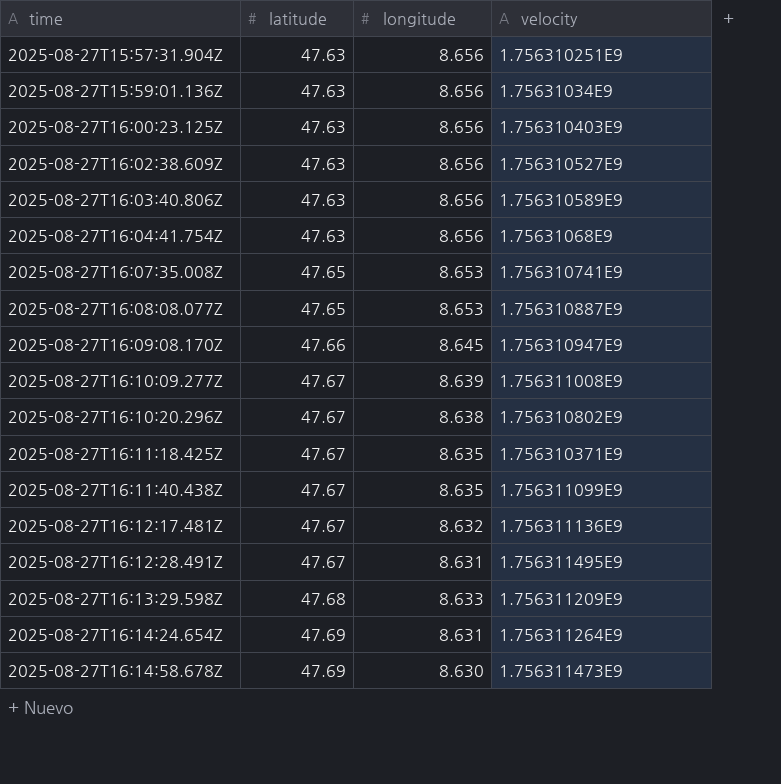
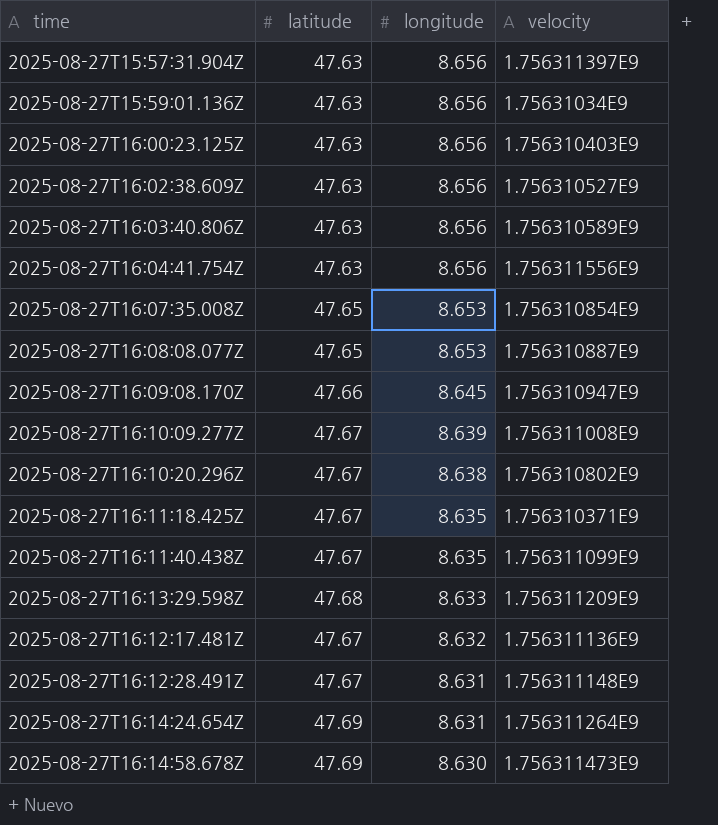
row order: time ascending -> longitude descending
2025-08-27T15:57:31.904Z | velocity: 1.756310251E9 -> 1.756311397E9
2025-08-27T16:04:41.754Z | velocity: 1.75631068E9 -> 1.756311556E9
2025-08-27T16:07:35.008Z | velocity: 1.756310741E9 -> 1.756310854E9
2025-08-27T16:12:28.491Z | velocity: 1.756311495E9 -> 1.756311148E9

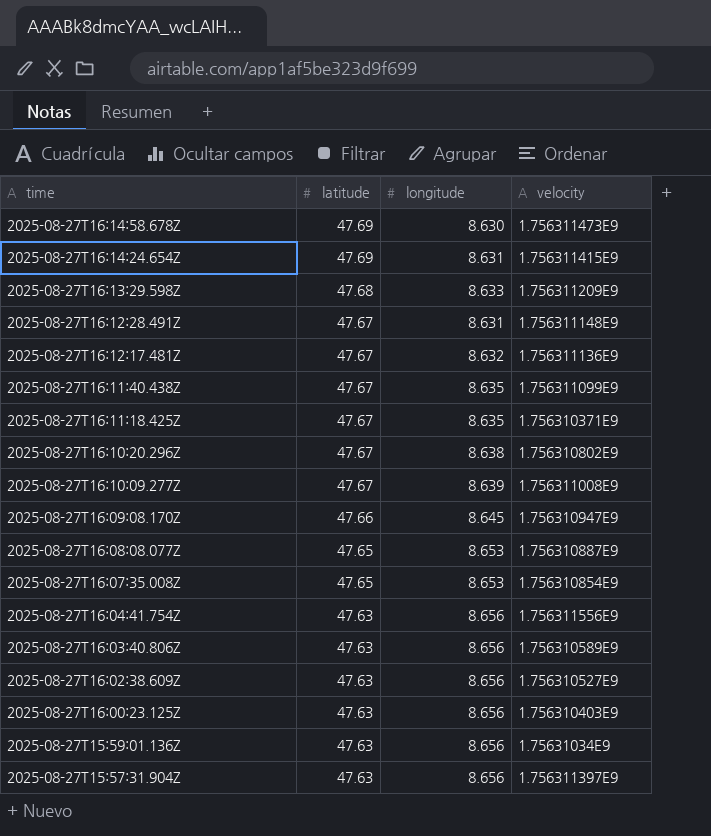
row order: longitude descending -> time descending
2025-08-27T16:14:24.654Z | velocity: 1.756311264E9 -> 1.756311415E9

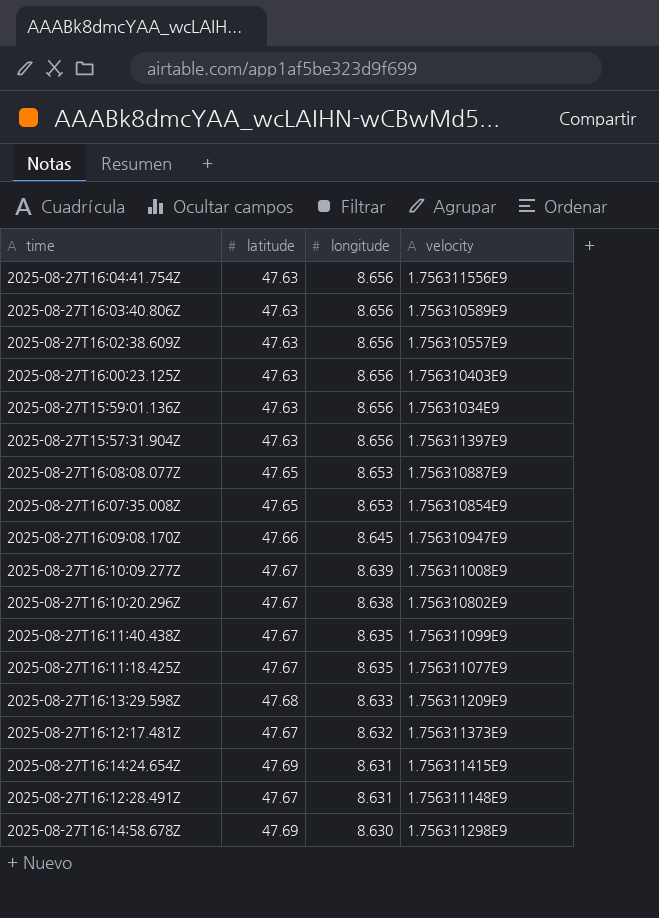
row order: time descending -> longitude descending
2025-08-27T16:02:38.609Z | velocity: 1.756310527E9 -> 1.756310557E9
2025-08-27T16:11:18.425Z | velocity: 1.756310371E9 -> 1.756311077E9
2025-08-27T16:12:17.481Z | velocity: 1.756311136E9 -> 1.756311373E9
2025-08-27T16:14:58.678Z | velocity: 1.756311473E9 -> 1.756311298E9

